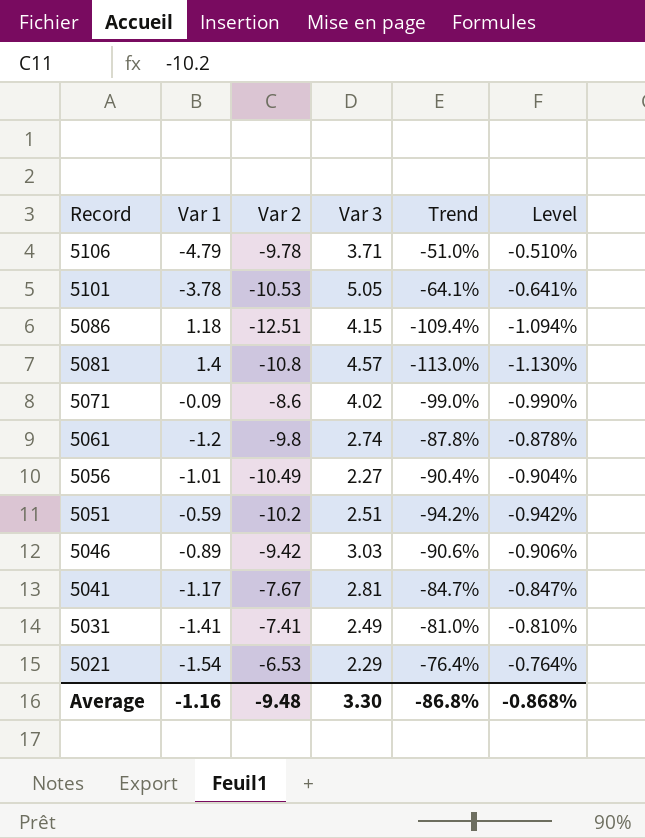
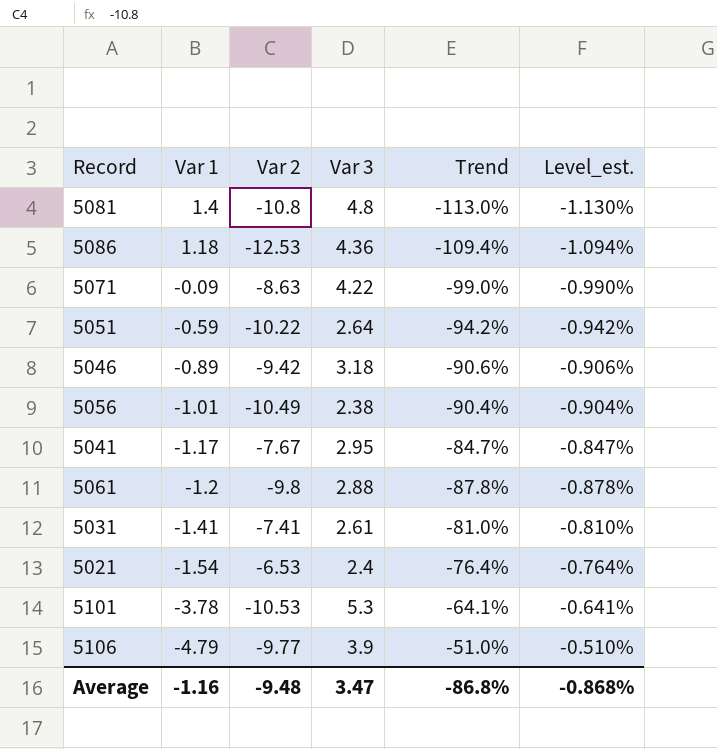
row order: Record descending -> Var 1 descending
column name: Level -> Level_est.
5081 | Var 3: 4.57 -> 4.8
5086 | Var 2: -12.51 -> -12.53
5086 | Var 3: 4.15 -> 4.36
5071 | Var 2: -8.6 -> -8.63
5071 | Var 3: 4.02 -> 4.22
5051 | Var 2: -10.2 -> -10.22
5051 | Var 3: 2.51 -> 2.64
5046 | Var 3: 3.03 -> 3.18
5056 | Var 3: 2.27 -> 2.38
5041 | Var 3: 2.81 -> 2.95
5061 | Var 3: 2.74 -> 2.88
5031 | Var 3: 2.49 -> 2.61
5021 | Var 3: 2.29 -> 2.4
5101 | Var 3: 5.05 -> 5.3
5106 | Var 2: -9.78 -> -9.77
5106 | Var 3: 3.71 -> 3.9
Average | Var 3: 3.30 -> 3.47

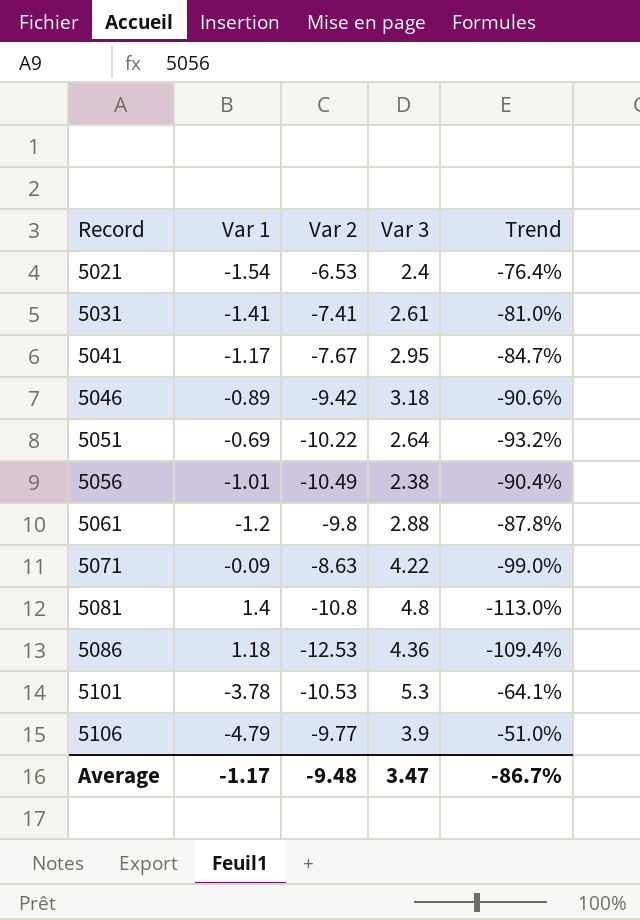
row order: Var 1 descending -> Record ascending
column Level_est. | formula: [Trend] * 0.01 -> none
5051 | Var 1: -0.59 -> -0.69
5051 | Trend: -94.2% -> -93.2%
Average | Var 1: -1.16 -> -1.17
Average | Trend: -86.8% -> -86.7%

